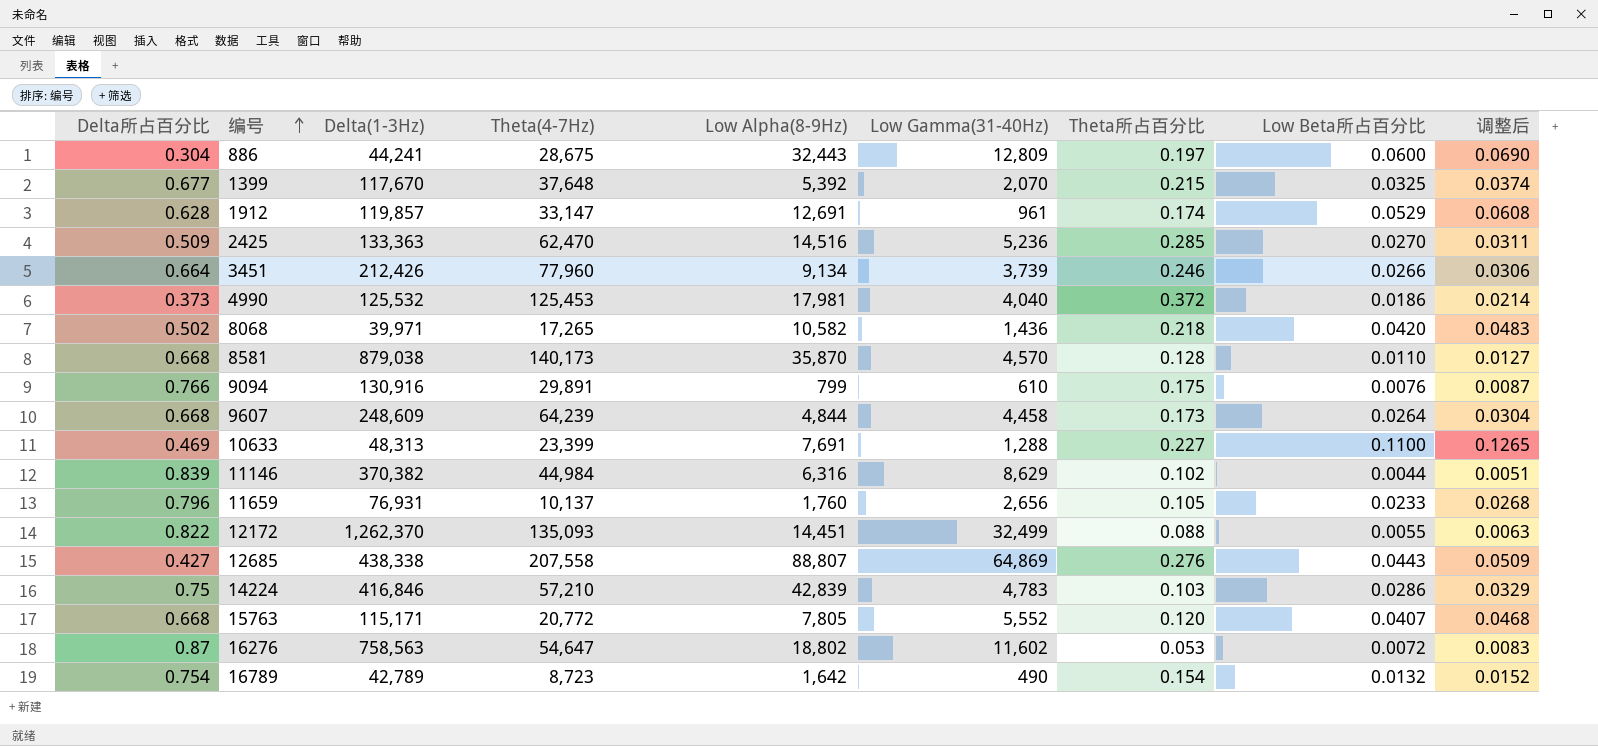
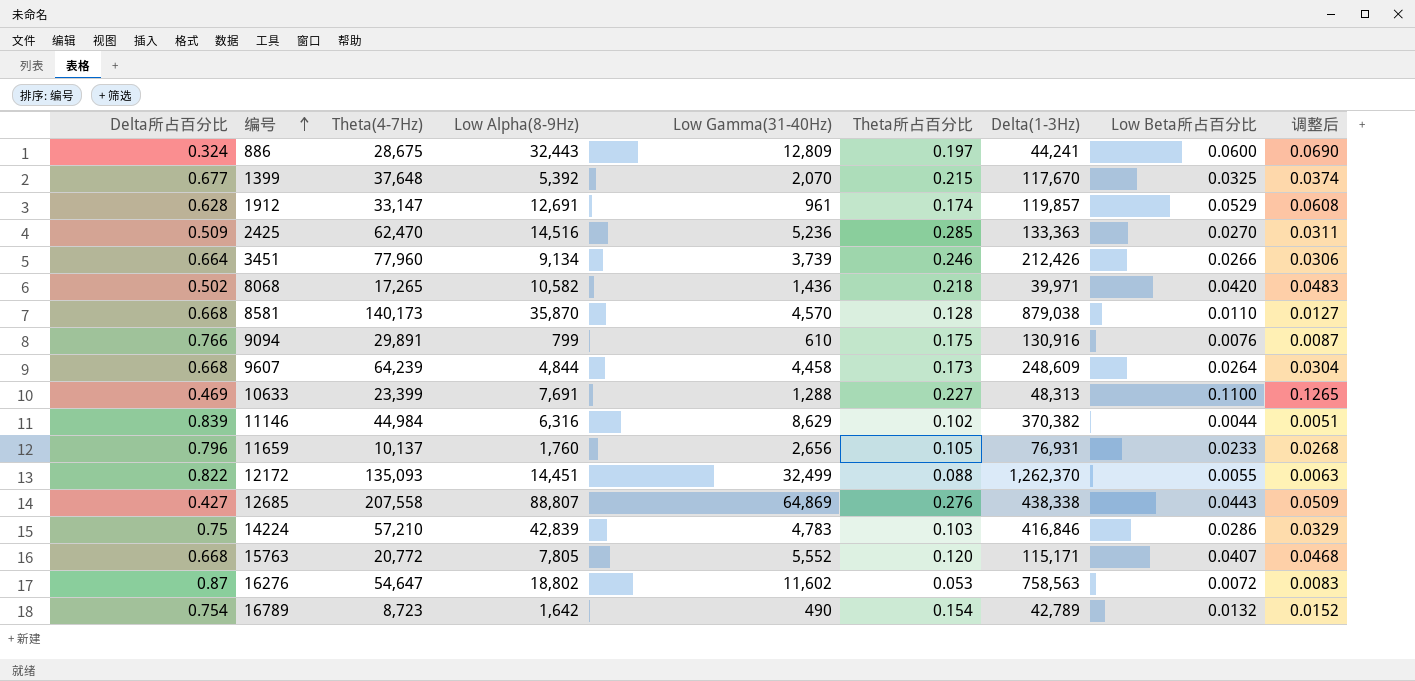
column Delta(1-3Hz) | position: 3 -> 7
row 4990: 0.373 | 125,532 | 125,453 | 17,981 | 4,040 | 0.372 | 0.0186 | 0.0214 -> none
886 | Delta所占百分比: 0.304 -> 0.324

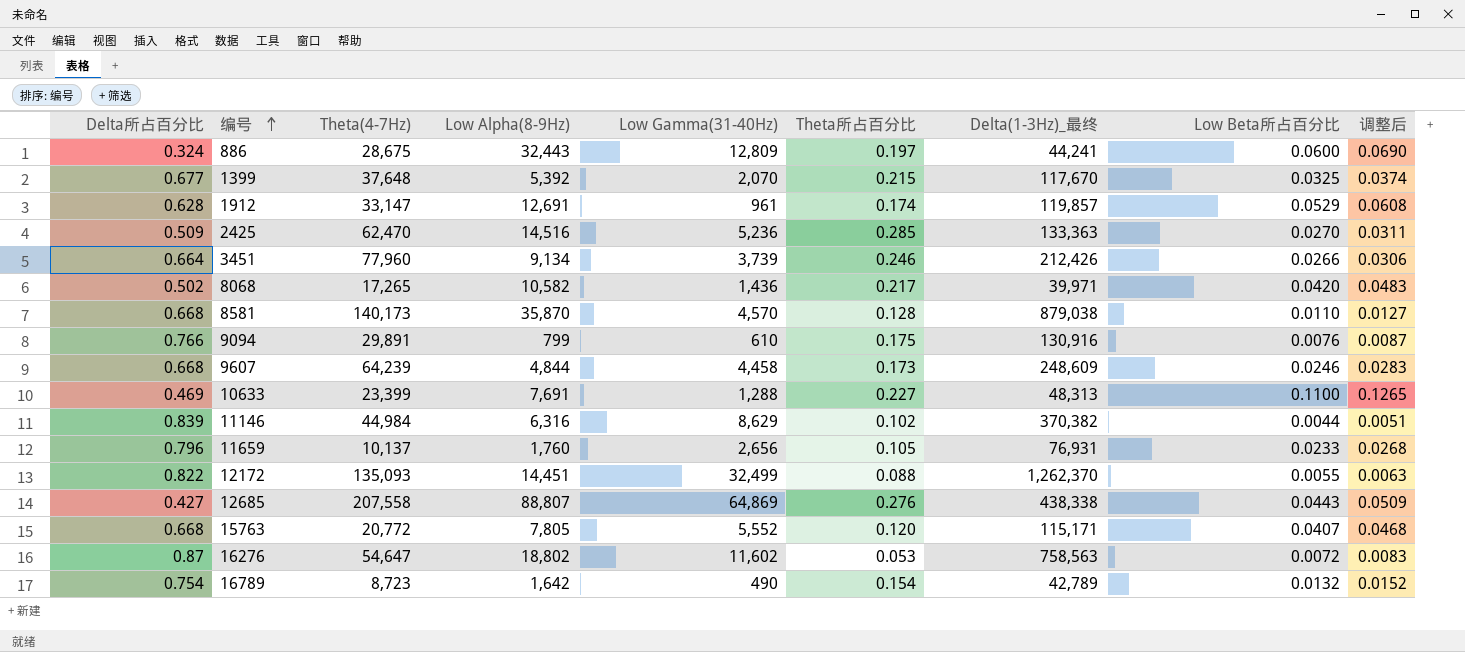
column name: Delta(1-3Hz) -> Delta(1-3Hz)_最终
row 14224: 0.75 | 57,210 | 42,839 | 4,783 | 0.103 | 416,846 | 0.0286 | 0.0329 -> none
8068 | Theta所占百分比: 0.218 -> 0.217
9607 | Low Beta所占百分比: 0.0264 -> 0.0246
9607 | 调整后: 0.0304 -> 0.0283

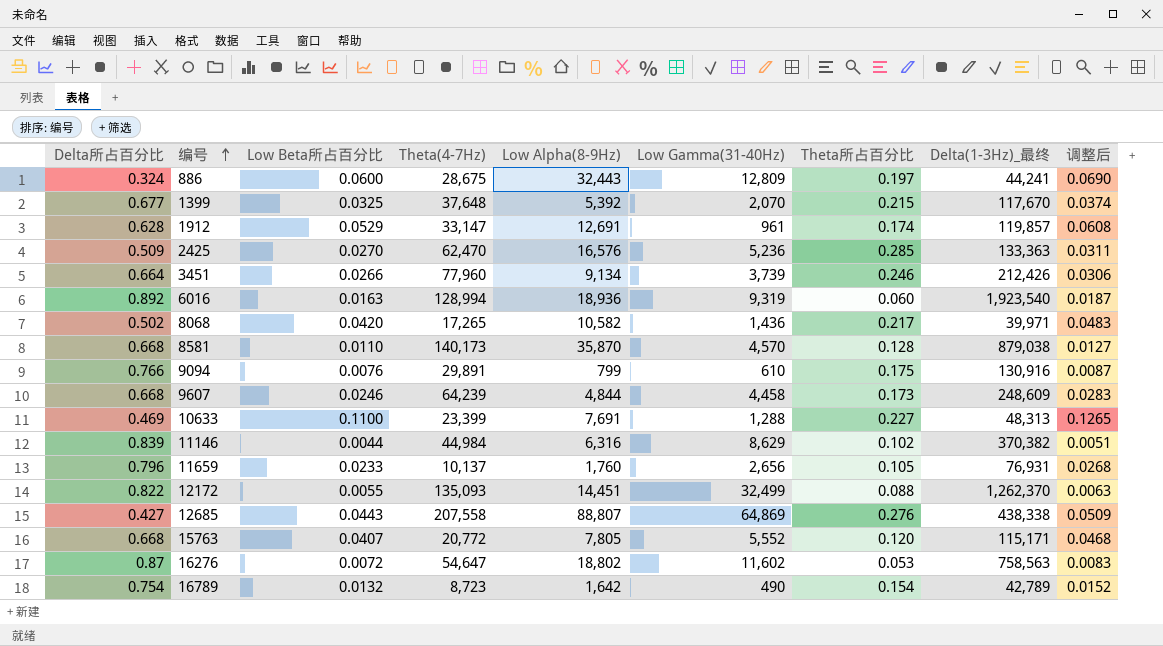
column Low Beta所占百分比 | position: 8 -> 3
2425 | Low Alpha(8-9Hz): 14,516 -> 16,576
row 6016: none -> 0.892 | 0.0163 | 128,994 | 18,936 | 9,319 | 0.060 | 1,923,540 | 0.0187

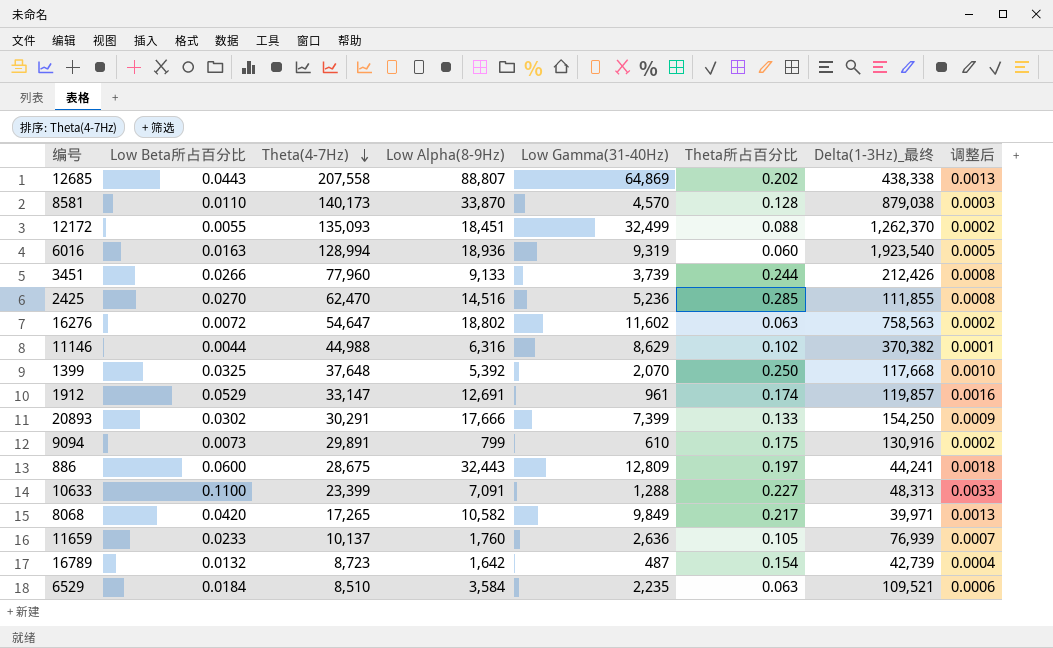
row order: 编号 ascending -> Theta(4-7Hz) descending
column Delta所占百分比 | position: 1 -> none
column 调整后 | formula: [Low Beta所占百分比] * 1.15 -> [Low Beta所占百分比] * 0.03
row 9607: 0.668 | 0.0246 | 64,239 | 4,844 | 4,458 | 0.173 | 248,609 | 0.0283 -> none
row 15763: 0.668 | 0.0407 | 20,772 | 7,805 | 5,552 | 0.120 | 115,171 | 0.0468 -> none
12685 | Theta所占百分比: 0.276 -> 0.202
8581 | Low Alpha(8-9Hz): 35,870 -> 33,870
12172 | Low Alpha(8-9Hz): 14,451 -> 18,451
3451 | Low Alpha(8-9Hz): 9,134 -> 9,133
3451 | Theta所占百分比: 0.246 -> 0.244
2425 | Low Alpha(8-9Hz): 16,576 -> 14,516
2425 | Delta(1-3Hz)_最终: 133,363 -> 111,855
16276 | Theta所占百分比: 0.053 -> 0.063
11146 | Theta(4-7Hz): 44,984 -> 44,988
1399 | Theta所占百分比: 0.215 -> 0.250
1399 | Delta(1-3Hz)_最终: 117,670 -> 117,668
row 20893: none -> 0.0302 | 30,291 | 17,666 | 7,399 | 0.133 | 154,250 | 0.0009
9094 | Low Beta所占百分比: 0.0076 -> 0.0073
10633 | Low Alpha(8-9Hz): 7,691 -> 7,091
8068 | Low Gamma(31-40Hz): 1,436 -> 9,849
11659 | Low Gamma(31-40Hz): 2,656 -> 2,636
11659 | Delta(1-3Hz)_最终: 76,931 -> 76,939
16789 | Low Gamma(31-40Hz): 490 -> 487
16789 | Delta(1-3Hz)_最终: 42,789 -> 42,739
row 6529: none -> 0.0184 | 8,510 | 3,584 | 2,235 | 0.063 | 109,521 | 0.0006

